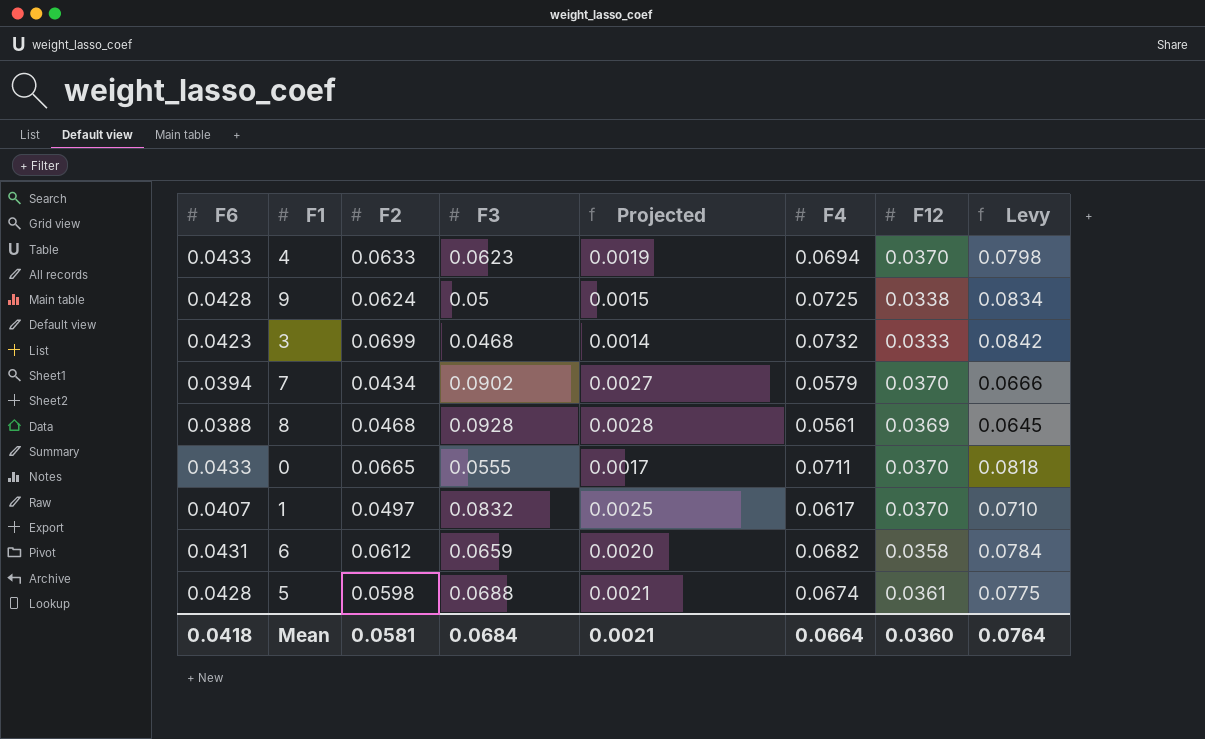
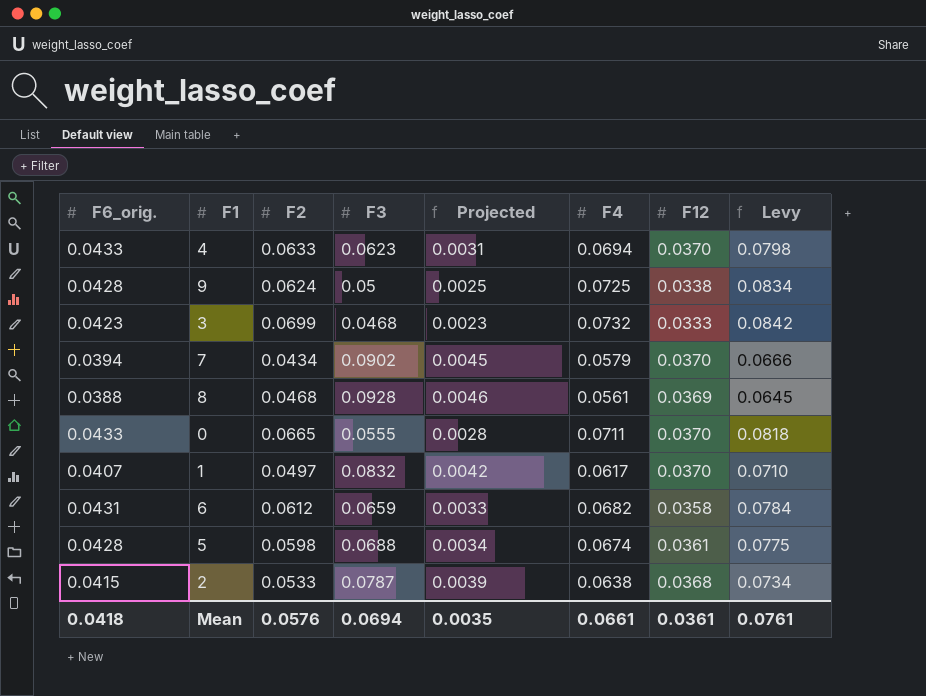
column name: F6 -> F6_orig.
column Projected | formula: [F3] * 0.03 -> [F3] * 0.05
row 2: none -> 0.0415 | 0.0533 | 0.0787 | 0.0039 | 0.0638 | 0.0368 | 0.0734
Mean | F2: 0.0581 -> 0.0576
Mean | F3: 0.0684 -> 0.0694
Mean | Projected: 0.0021 -> 0.0035
Mean | F4: 0.0664 -> 0.0661
Mean | F12: 0.0360 -> 0.0361
Mean | Levy: 0.0764 -> 0.0761

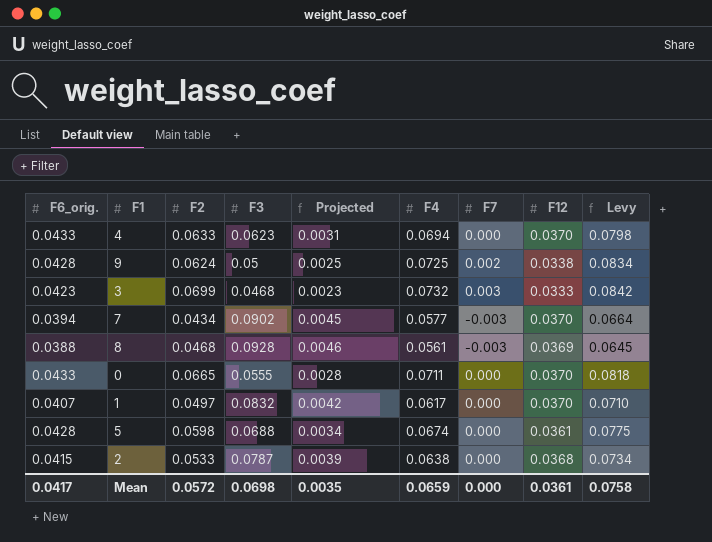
column F7 | position: none -> 7
row 6: 0.0431 | 0.0612 | 0.0659 | 0.0033 | 0.0682 | 0.0358 | 0.0784 -> none
7 | F4: 0.0579 -> 0.0577
7 | Levy: 0.0666 -> 0.0664
Mean | F6_orig.: 0.0418 -> 0.0417
Mean | F2: 0.0576 -> 0.0572
Mean | F3: 0.0694 -> 0.0698
Mean | F4: 0.0661 -> 0.0659
Mean | Levy: 0.0761 -> 0.0758

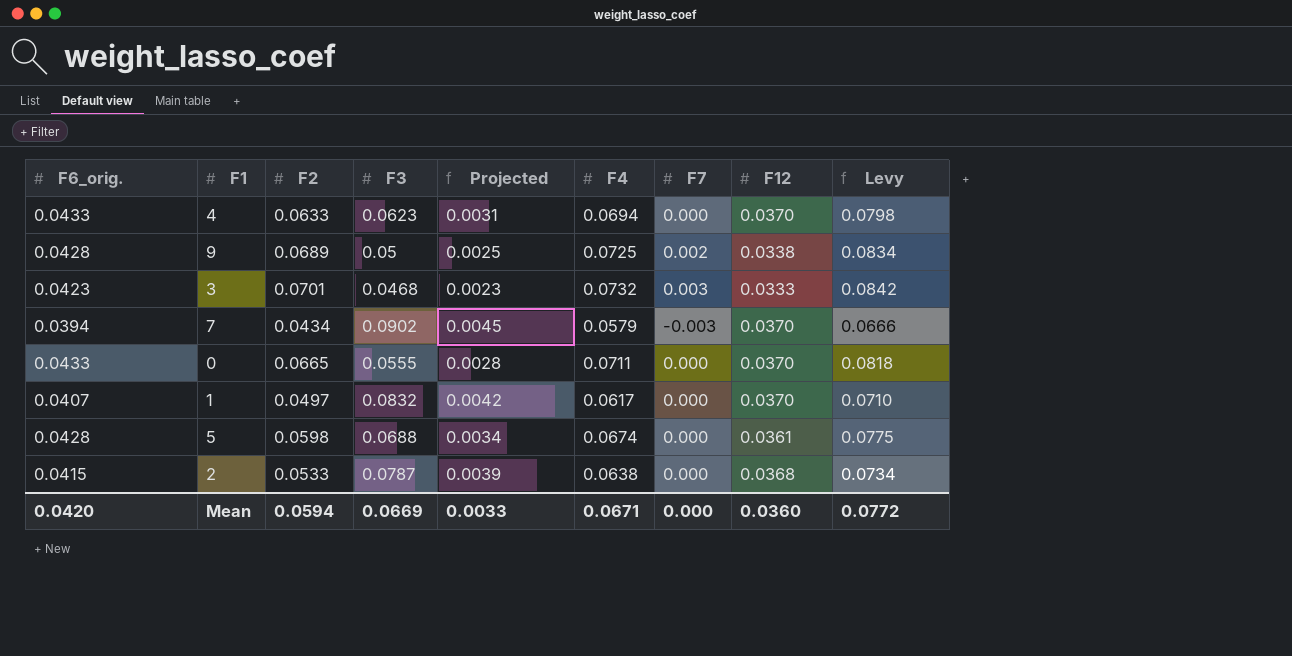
row 8: 0.0388 | 0.0468 | 0.0928 | 0.0046 | 0.0561 | -0.003 | 0.0369 | 0.0645 -> none
9 | F2: 0.0624 -> 0.0689
3 | F2: 0.0699 -> 0.0701
7 | F4: 0.0577 -> 0.0579
7 | Levy: 0.0664 -> 0.0666
Mean | F6_orig.: 0.0417 -> 0.0420
Mean | F2: 0.0572 -> 0.0594
Mean | F3: 0.0698 -> 0.0669
Mean | Projected: 0.0035 -> 0.0033
Mean | F4: 0.0659 -> 0.0671
Mean | F12: 0.0361 -> 0.0360
Mean | Levy: 0.0758 -> 0.0772

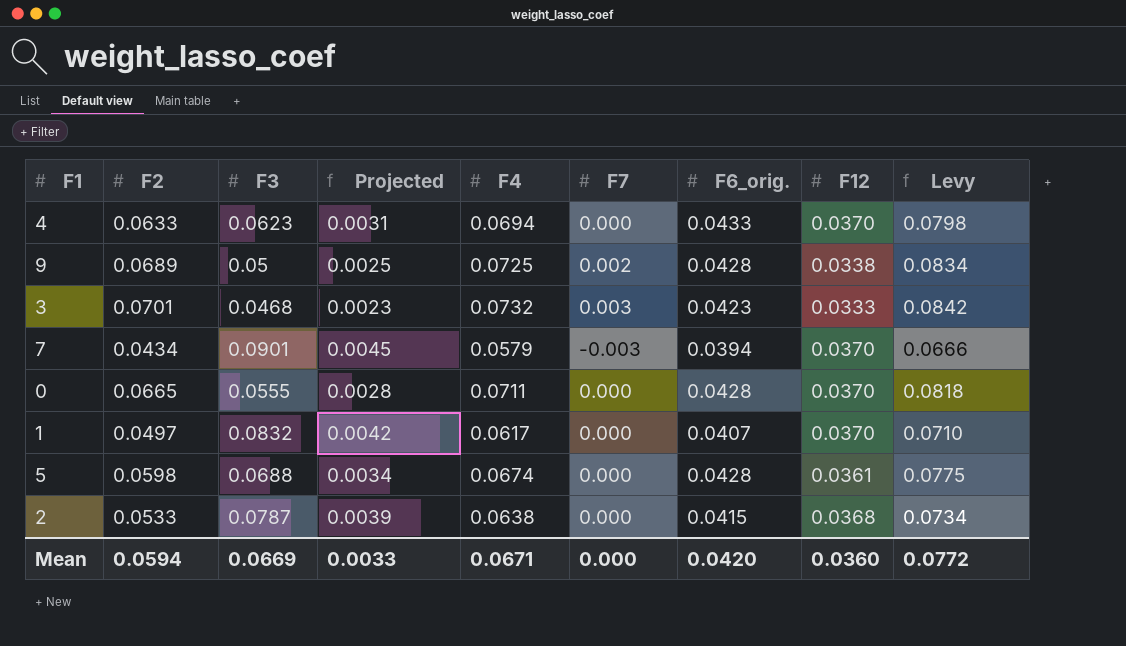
column F6_orig. | position: 1 -> 7
7 | F3: 0.0902 -> 0.0901
0 | F6_orig.: 0.0433 -> 0.0428

